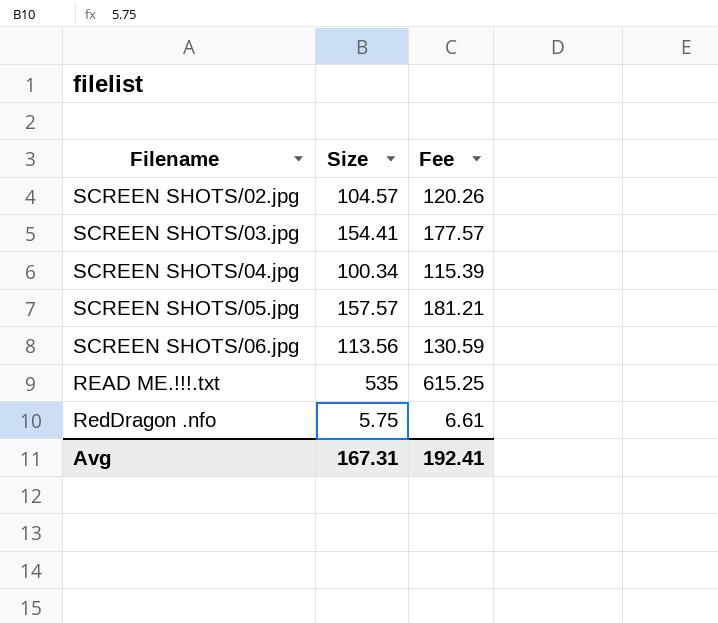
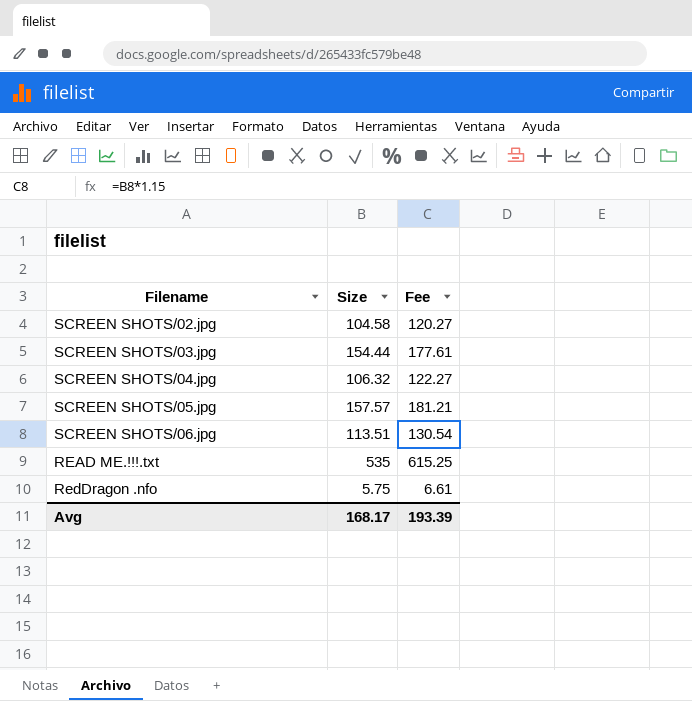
SCREEN SHOTS/02.jpg | Size: 104.57 -> 104.58
SCREEN SHOTS/02.jpg | Fee: 120.26 -> 120.27
SCREEN SHOTS/03.jpg | Size: 154.41 -> 154.44
SCREEN SHOTS/03.jpg | Fee: 177.57 -> 177.61
SCREEN SHOTS/04.jpg | Size: 100.34 -> 106.32
SCREEN SHOTS/04.jpg | Fee: 115.39 -> 122.27
SCREEN SHOTS/06.jpg | Size: 113.56 -> 113.51
SCREEN SHOTS/06.jpg | Fee: 130.59 -> 130.54
Avg | Size: 167.31 -> 168.17
Avg | Fee: 192.41 -> 193.39

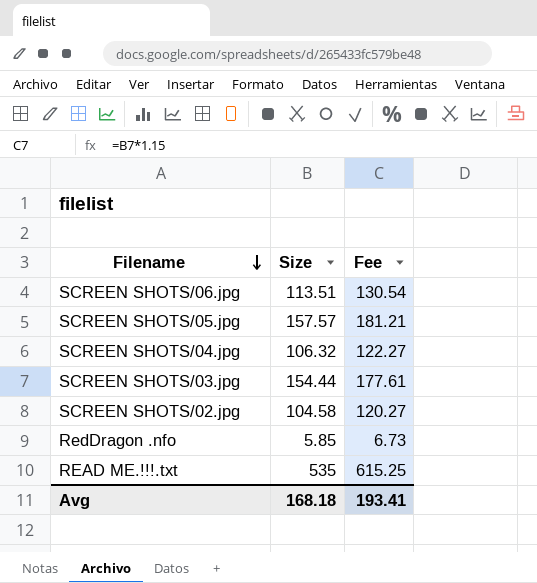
row order: none -> Filename descending
RedDragon .nfo | Size: 5.75 -> 5.85
RedDragon .nfo | Fee: 6.61 -> 6.73
Avg | Size: 168.17 -> 168.18
Avg | Fee: 193.39 -> 193.41

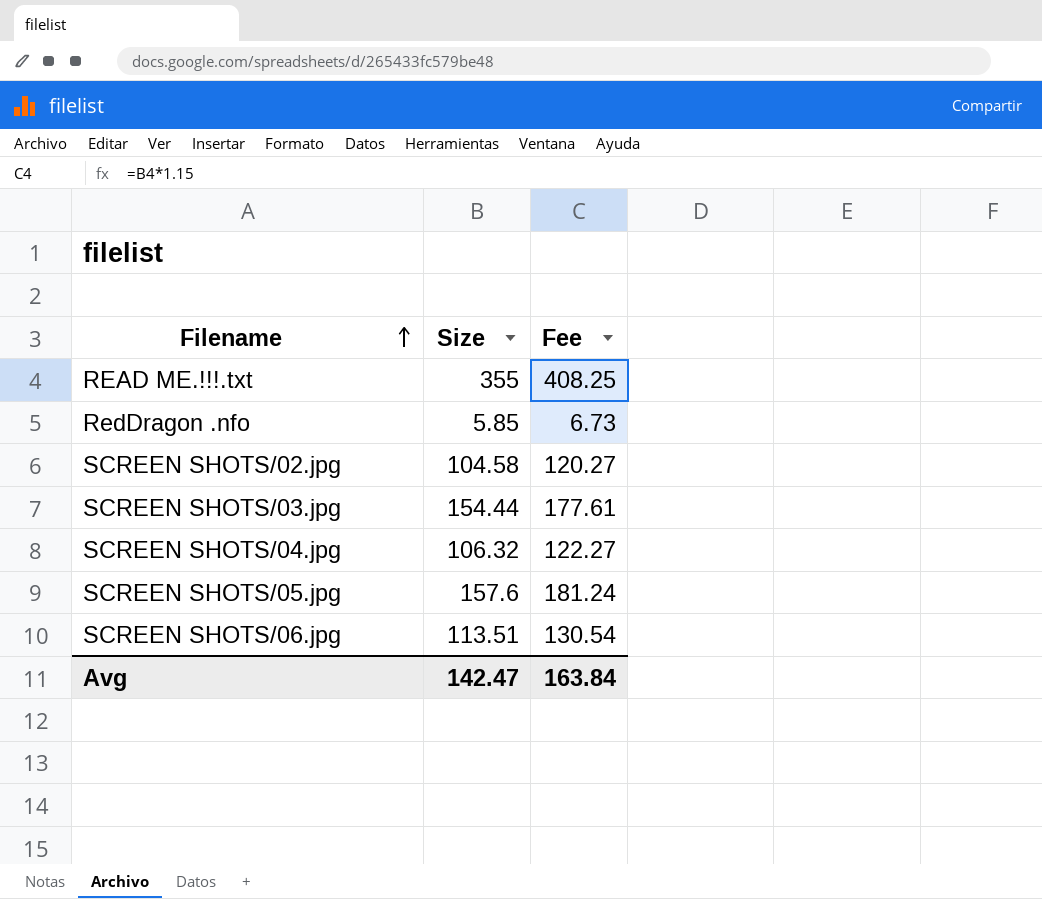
row order: Filename descending -> Filename ascending
READ ME.!!!.txt | Size: 535 -> 355
READ ME.!!!.txt | Fee: 615.25 -> 408.25
SCREEN SHOTS/05.jpg | Size: 157.57 -> 157.6
SCREEN SHOTS/05.jpg | Fee: 181.21 -> 181.24
Avg | Size: 168.18 -> 142.47
Avg | Fee: 193.41 -> 163.84

